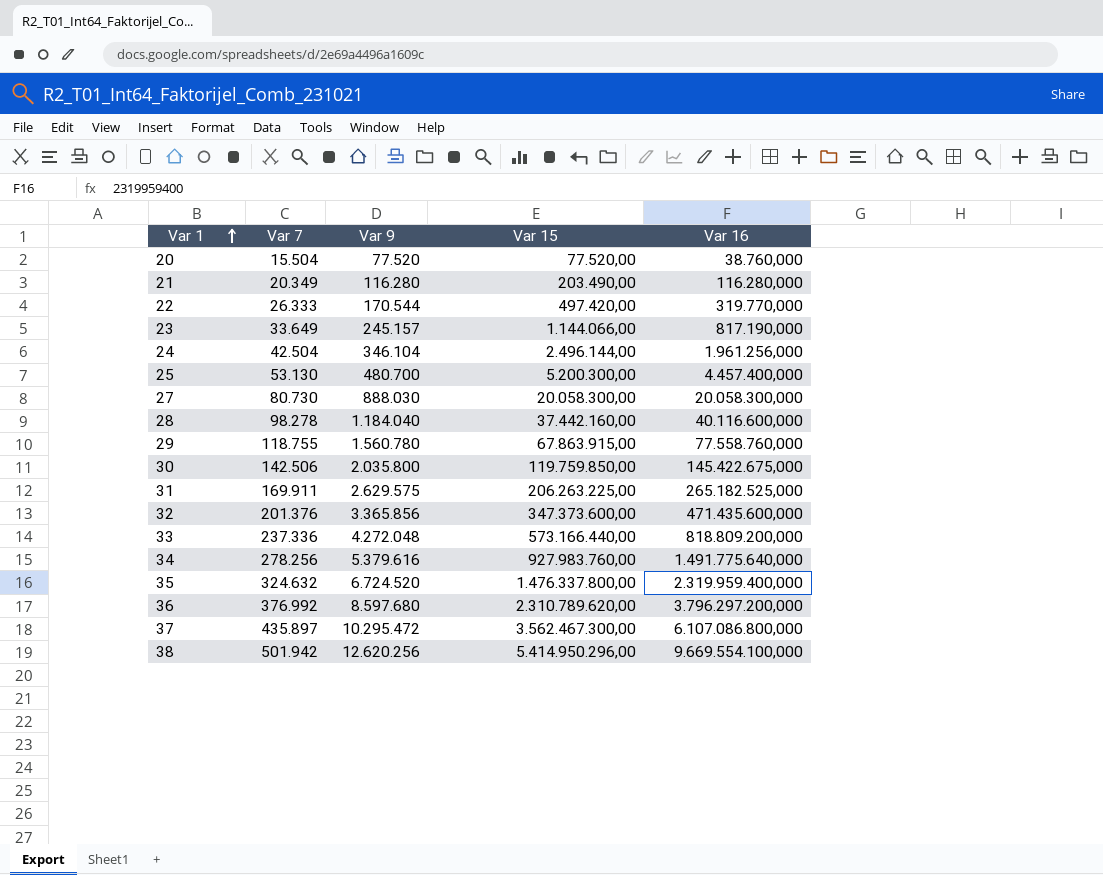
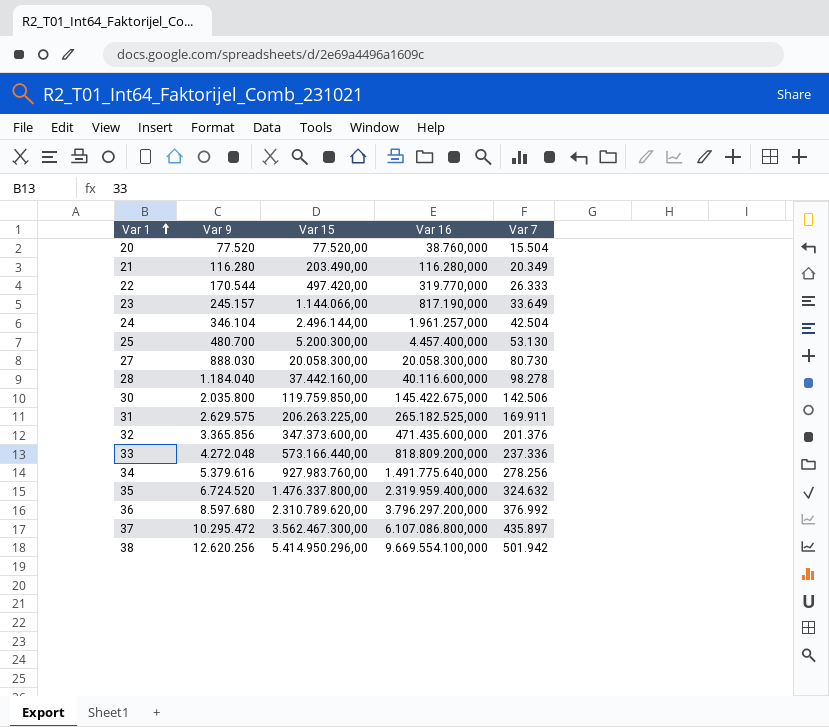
column Var 7 | position: 2 -> 5
row 29: 118.755 | 1.560.780 | 67.863.915,00 | 77.558.760,000 -> none
24 | Var 16: 1.961.256,000 -> 1.961.257,000

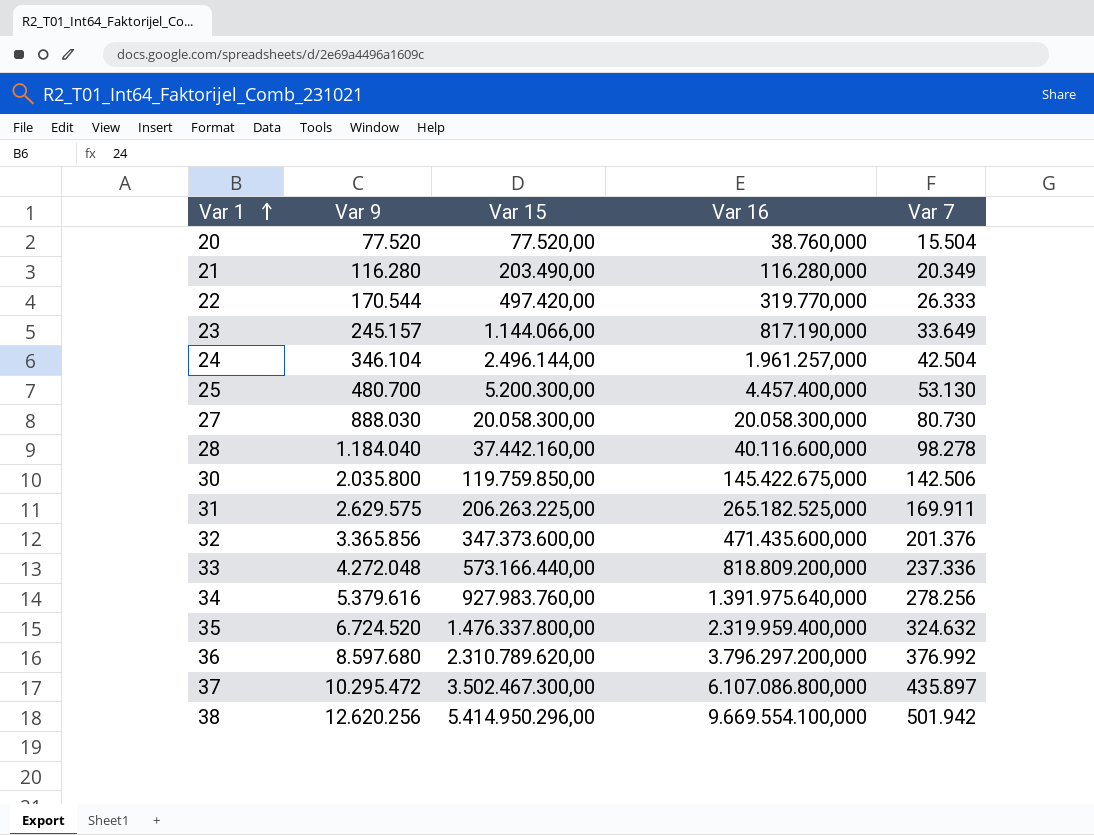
34 | Var 16: 1.491.775.640,000 -> 1.391.975.640,000
37 | Var 15: 3.562.467.300,00 -> 3.502.467.300,00

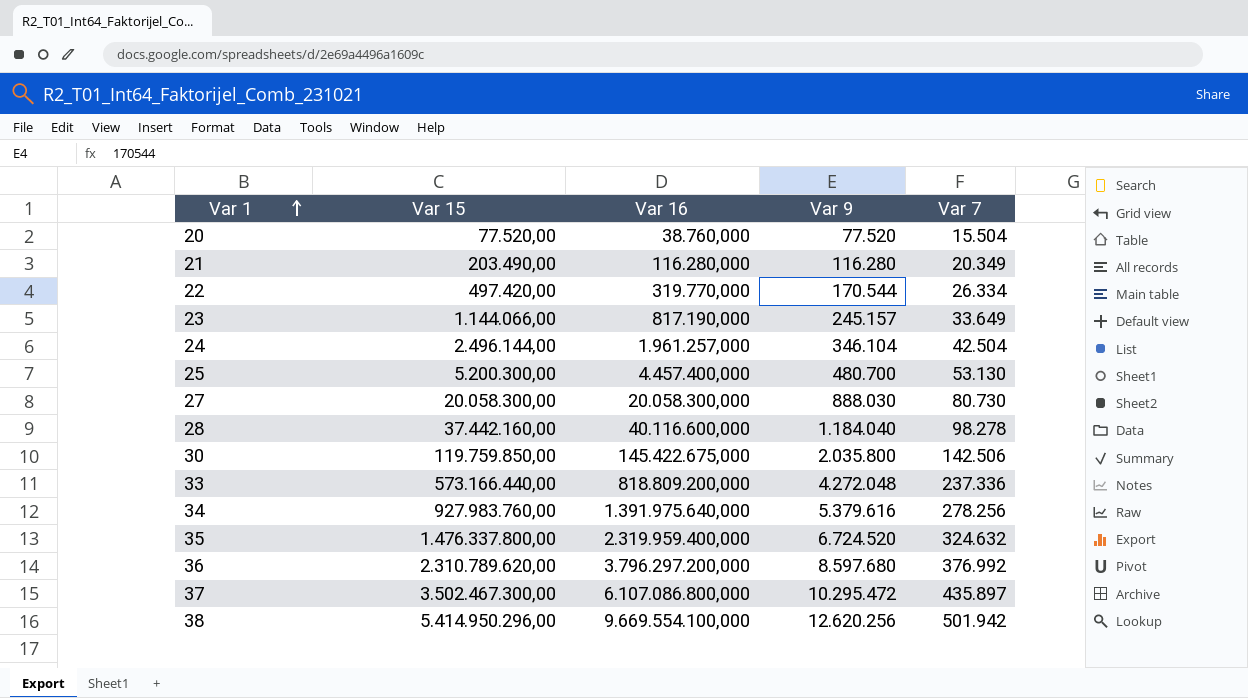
column Var 9 | position: 2 -> 4
row 31: 2.629.575 | 206.263.225,00 | 265.182.525,000 | 169.911 -> none
row 32: 3.365.856 | 347.373.600,00 | 471.435.600,000 | 201.376 -> none
22 | Var 7: 26.333 -> 26.334

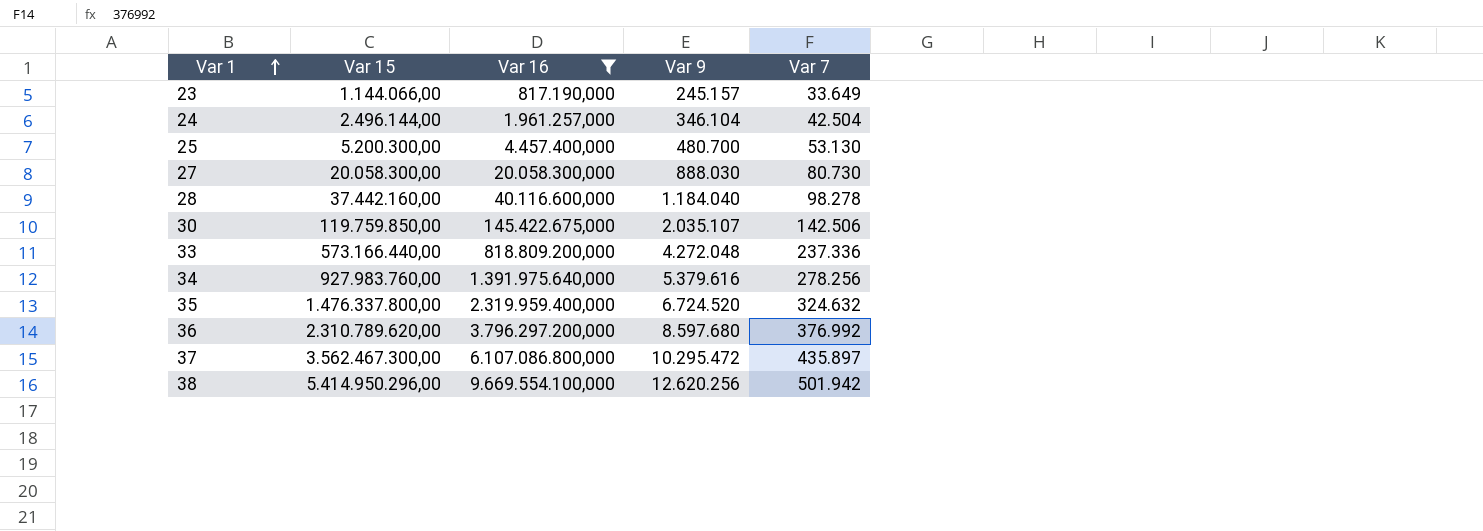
filter: none -> Var 16 >= 817.190,000
30 | Var 9: 2.035.800 -> 2.035.107
37 | Var 15: 3.502.467.300,00 -> 3.562.467.300,00

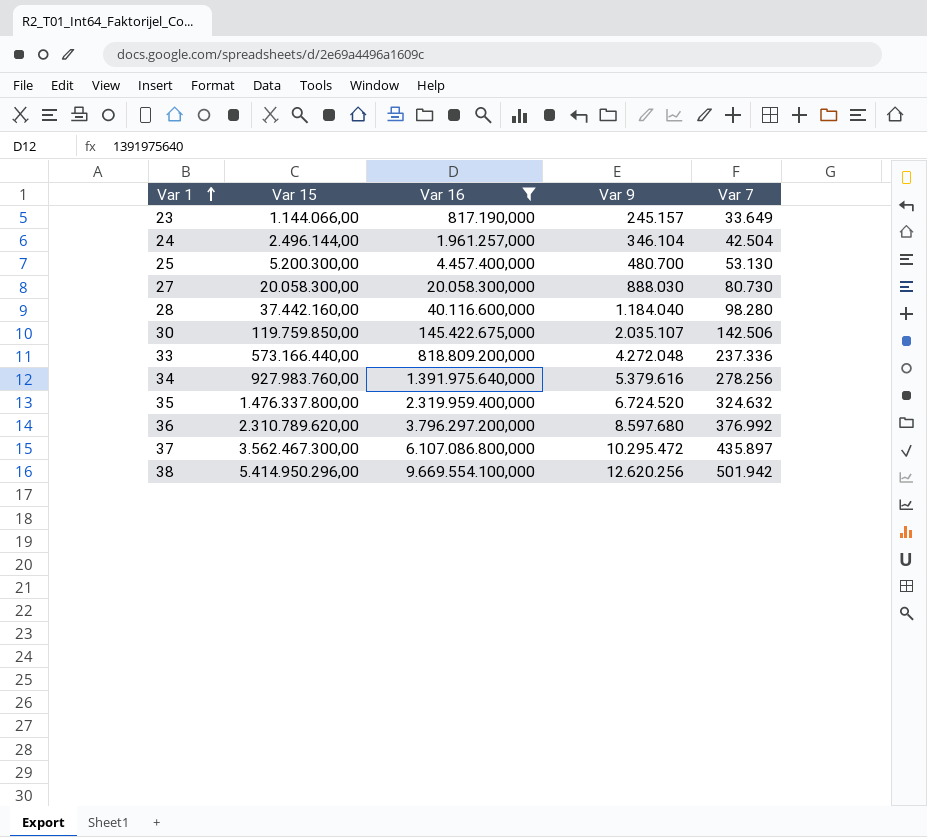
28 | Var 7: 98.278 -> 98.280

